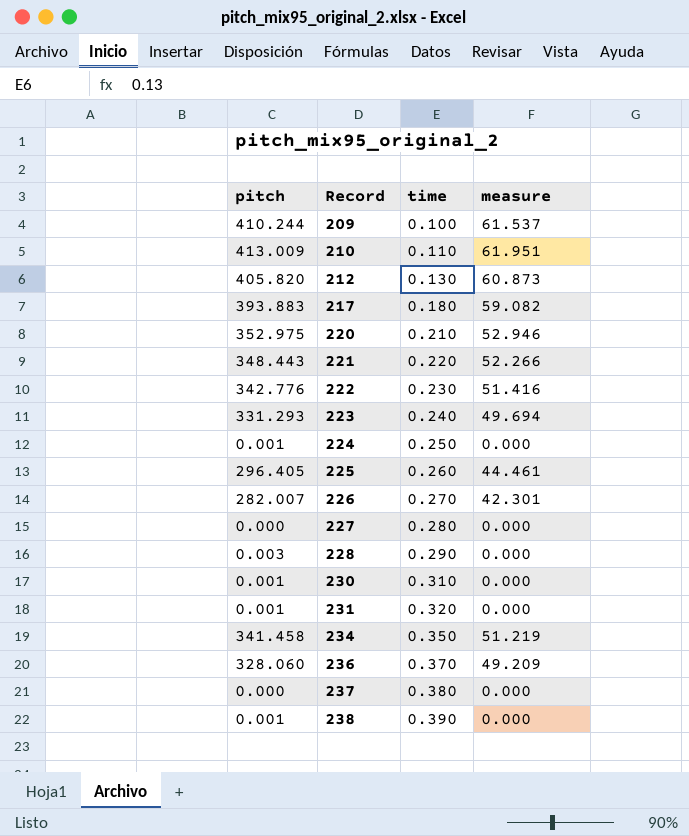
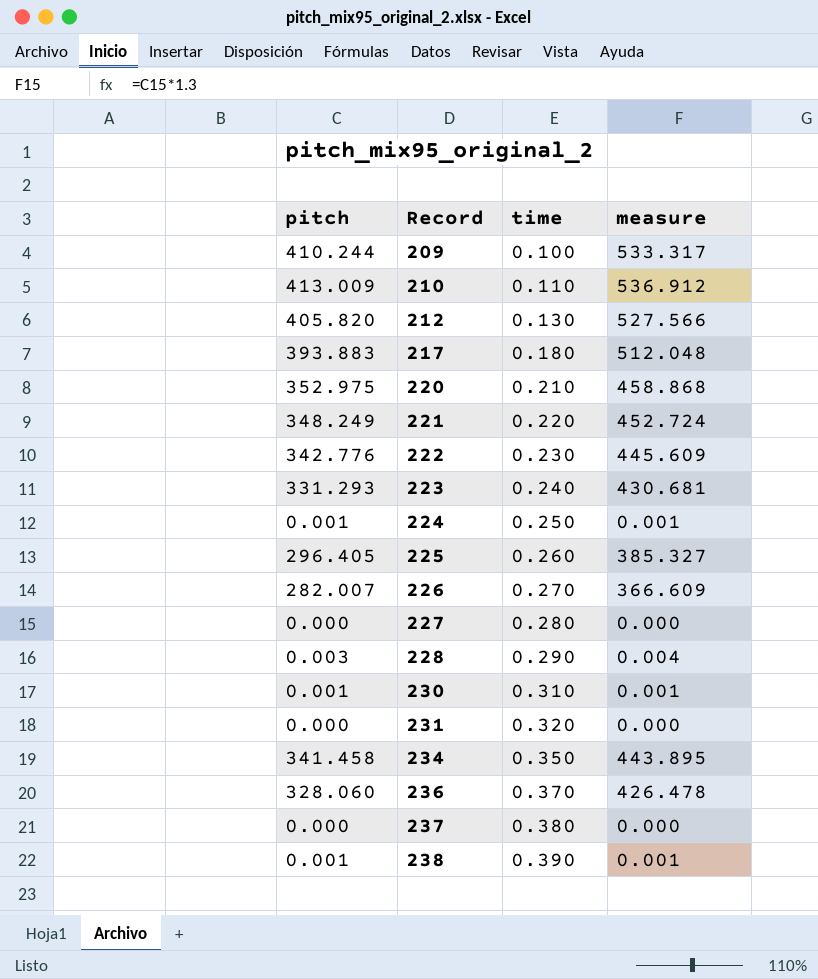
column measure | formula: [pitch] * 0.15 -> [pitch] * 1.3
221 | pitch: 348.443 -> 348.249
231 | pitch: 0.001 -> 0.000

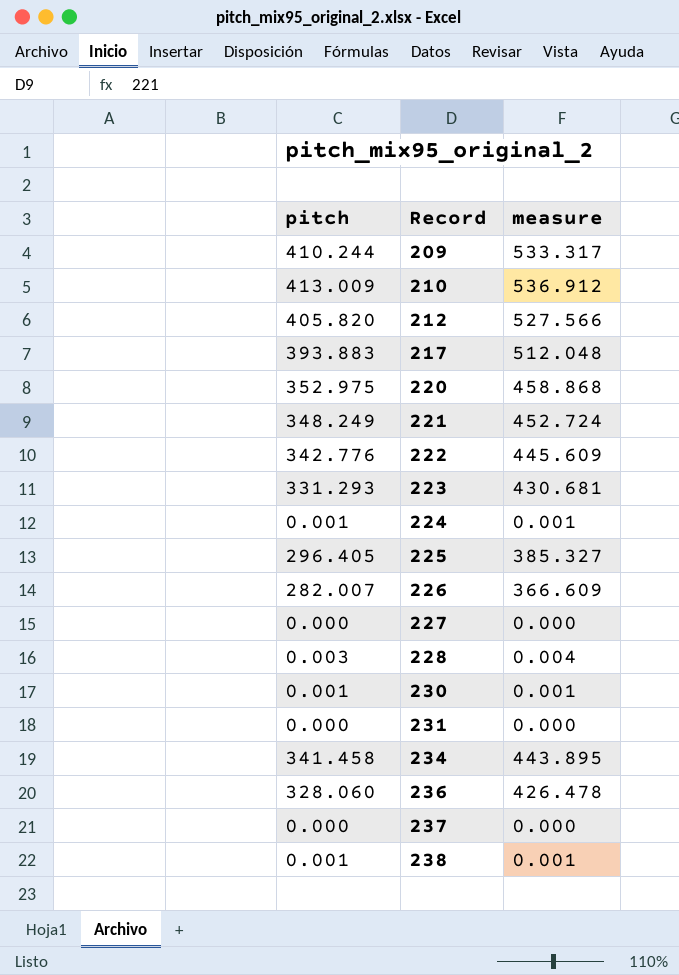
column time | position: 3 -> none

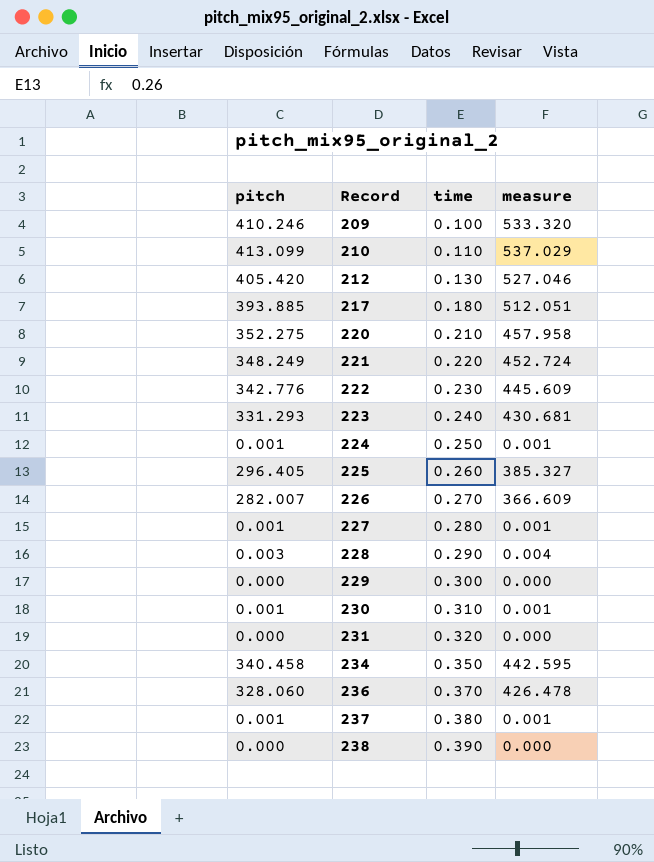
column time | position: none -> 3
209 | pitch: 410.244 -> 410.246
209 | measure: 533.317 -> 533.320
210 | pitch: 413.009 -> 413.099
210 | measure: 536.912 -> 537.029
212 | pitch: 405.820 -> 405.420
212 | measure: 527.566 -> 527.046
217 | pitch: 393.883 -> 393.885
217 | measure: 512.048 -> 512.051
220 | pitch: 352.975 -> 352.275
220 | measure: 458.868 -> 457.958
227 | pitch: 0.000 -> 0.001
227 | measure: 0.000 -> 0.001
row 229: none -> 0.000 | 0.300 | 0.000
234 | pitch: 341.458 -> 340.458
234 | measure: 443.895 -> 442.595
237 | pitch: 0.000 -> 0.001
237 | measure: 0.000 -> 0.001
238 | pitch: 0.001 -> 0.000
238 | measure: 0.001 -> 0.000

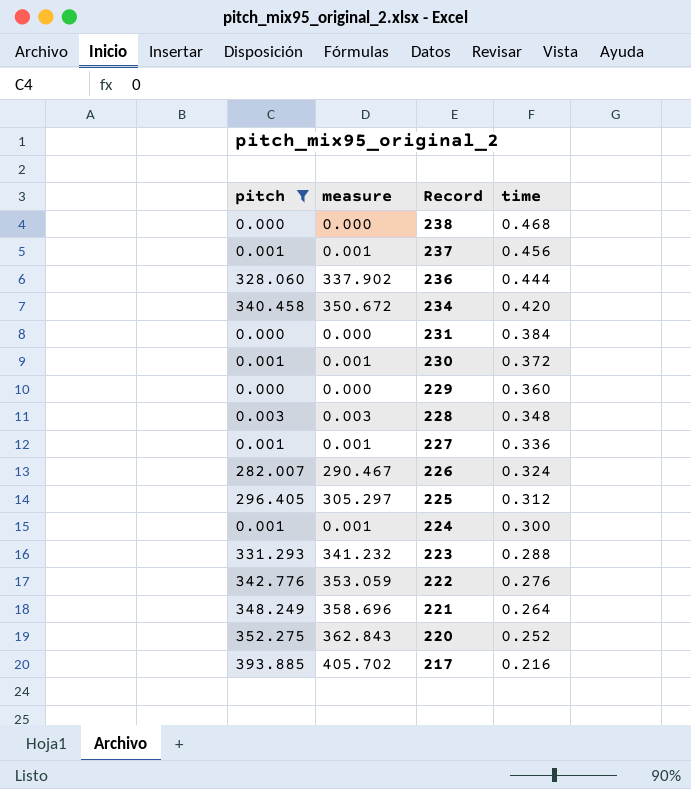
filter: none -> pitch <= 393.885
row order: Record ascending -> Record descending
column measure | formula: [pitch] * 1.3 -> [pitch] * 1.03
column measure | position: 4 -> 2
238 | time: 0.390 -> 0.468
237 | time: 0.380 -> 0.456
236 | time: 0.370 -> 0.444
234 | time: 0.350 -> 0.420
231 | time: 0.320 -> 0.384
230 | time: 0.310 -> 0.372
229 | time: 0.300 -> 0.360
228 | time: 0.290 -> 0.348
227 | time: 0.280 -> 0.336
226 | time: 0.270 -> 0.324
225 | time: 0.260 -> 0.312
224 | time: 0.250 -> 0.300
223 | time: 0.240 -> 0.288
222 | time: 0.230 -> 0.276
221 | time: 0.220 -> 0.264
220 | time: 0.210 -> 0.252
217 | time: 0.180 -> 0.216

